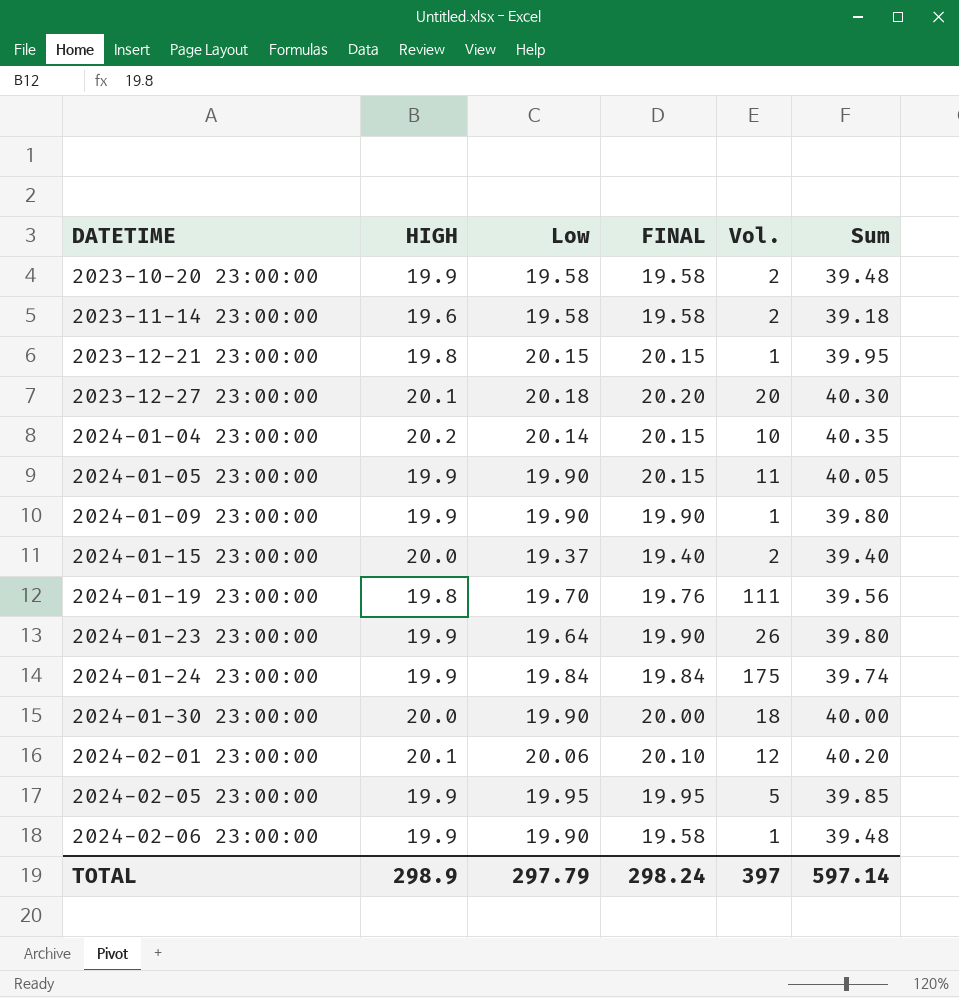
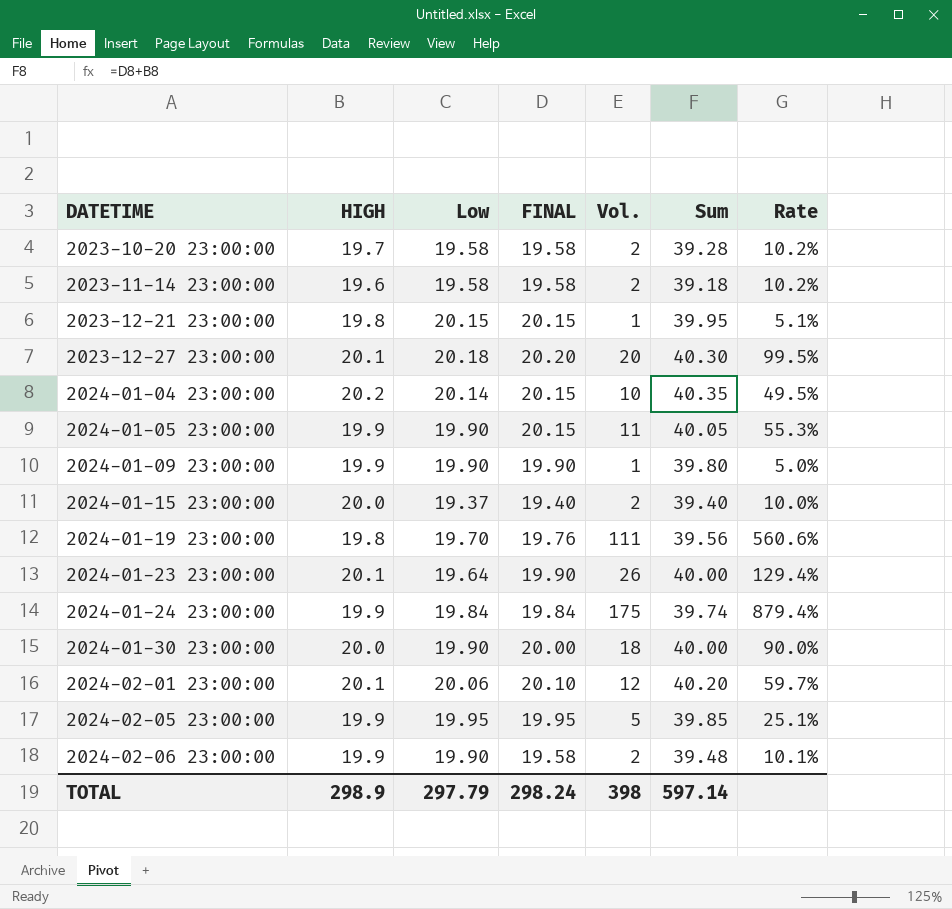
column Rate | formula: none -> [Vol.] / [HIGH]
2023-10-20 23:00:00 | HIGH: 19.9 -> 19.7
2023-10-20 23:00:00 | Sum: 39.48 -> 39.28
2024-01-23 23:00:00 | HIGH: 19.9 -> 20.1
2024-01-23 23:00:00 | Sum: 39.80 -> 40.00
2024-02-06 23:00:00 | Vol.: 1 -> 2
TOTAL | Vol.: 397 -> 398

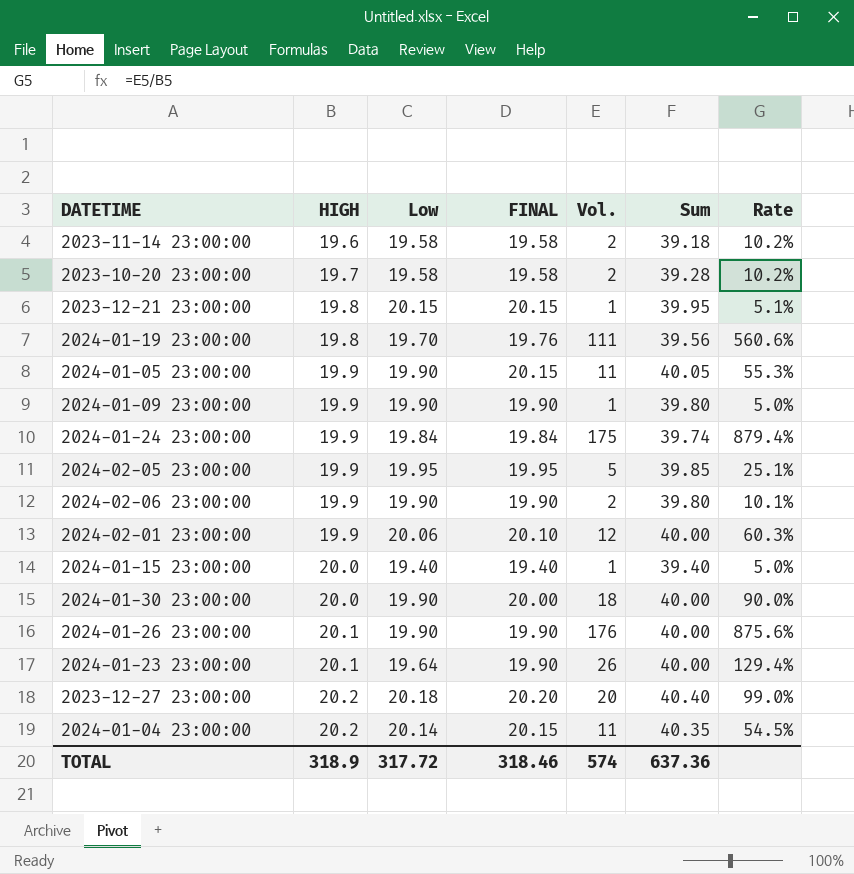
row order: DATETIME ascending -> HIGH ascending
2024-02-06 23:00:00 | FINAL: 19.58 -> 19.90
2024-02-06 23:00:00 | Sum: 39.48 -> 39.80
2024-02-01 23:00:00 | HIGH: 20.1 -> 19.9
2024-02-01 23:00:00 | Sum: 40.20 -> 40.00
2024-02-01 23:00:00 | Rate: 59.7% -> 60.3%
2024-01-15 23:00:00 | Low: 19.37 -> 19.40
2024-01-15 23:00:00 | Vol.: 2 -> 1
2024-01-15 23:00:00 | Rate: 10.0% -> 5.0%
row 2024-01-26 23:00:00: none -> 20.1 | 19.90 | 19.90 | 176 | 40.00 | 875.6%
2023-12-27 23:00:00 | HIGH: 20.1 -> 20.2
2023-12-27 23:00:00 | Sum: 40.30 -> 40.40
2023-12-27 23:00:00 | Rate: 99.5% -> 99.0%
2024-01-04 23:00:00 | Vol.: 10 -> 11
2024-01-04 23:00:00 | Rate: 49.5% -> 54.5%
TOTAL | HIGH: 298.9 -> 318.9
TOTAL | Low: 297.79 -> 317.72
TOTAL | FINAL: 298.24 -> 318.46
TOTAL | Vol.: 398 -> 574
TOTAL | Sum: 597.14 -> 637.36

